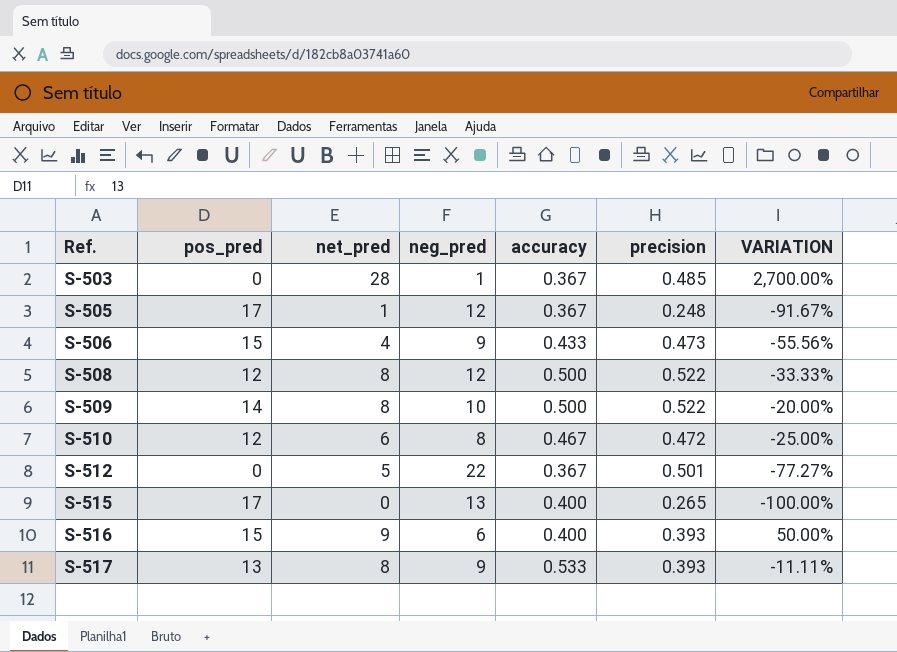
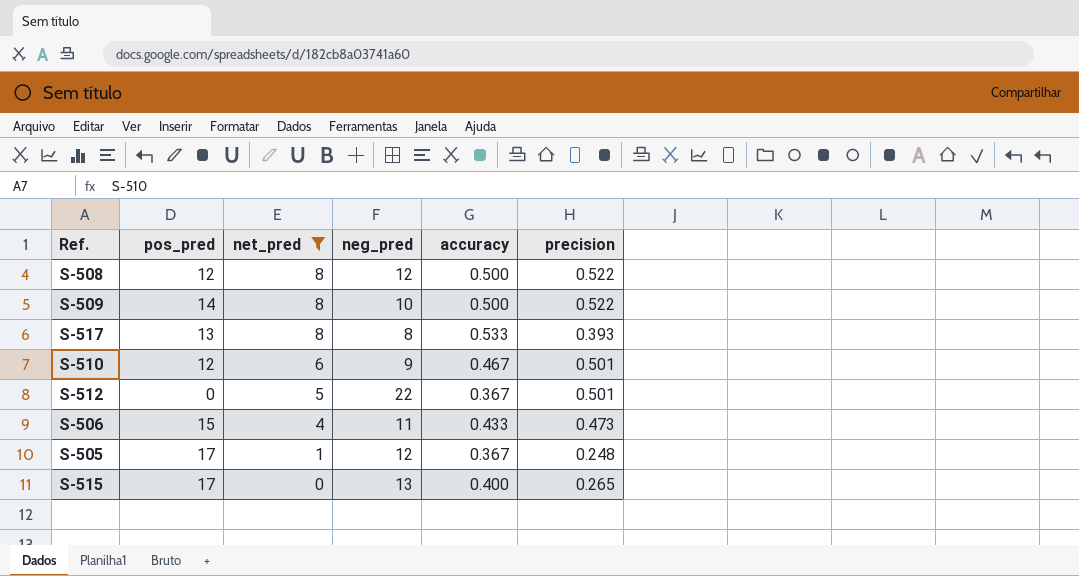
filter: none -> net_pred <= 8
row order: Ref. ascending -> net_pred descending
column VARIATION | formula: ([net_pred] - [neg_pred]) / [neg_pred] -> none
S-517 | neg_pred: 9 -> 8
S-510 | neg_pred: 8 -> 9
S-510 | precision: 0.472 -> 0.501
S-506 | neg_pred: 9 -> 11

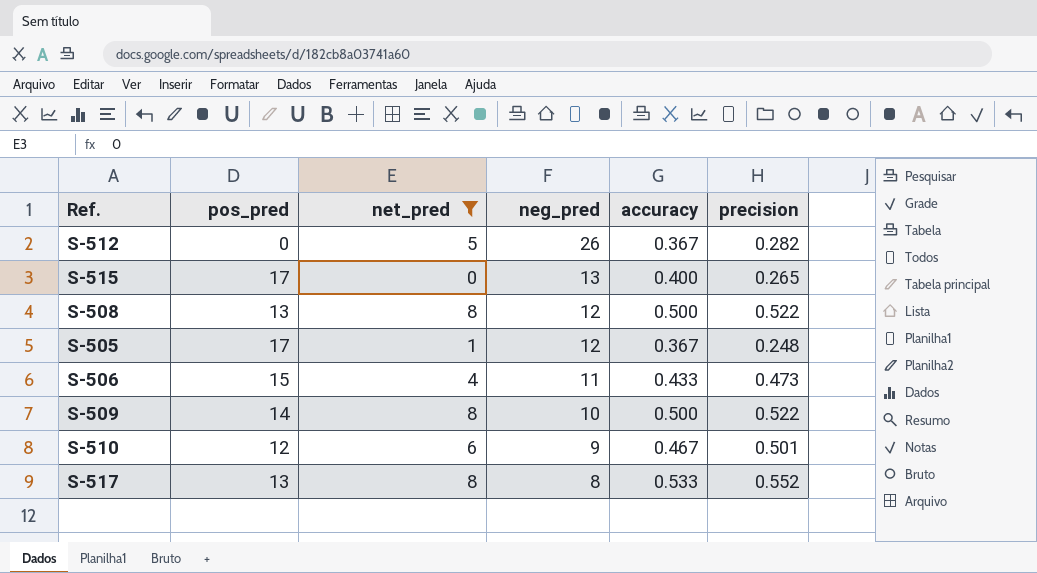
row order: net_pred descending -> neg_pred descending
S-512 | neg_pred: 22 -> 26
S-512 | precision: 0.501 -> 0.282
S-508 | pos_pred: 12 -> 13
S-517 | precision: 0.393 -> 0.552

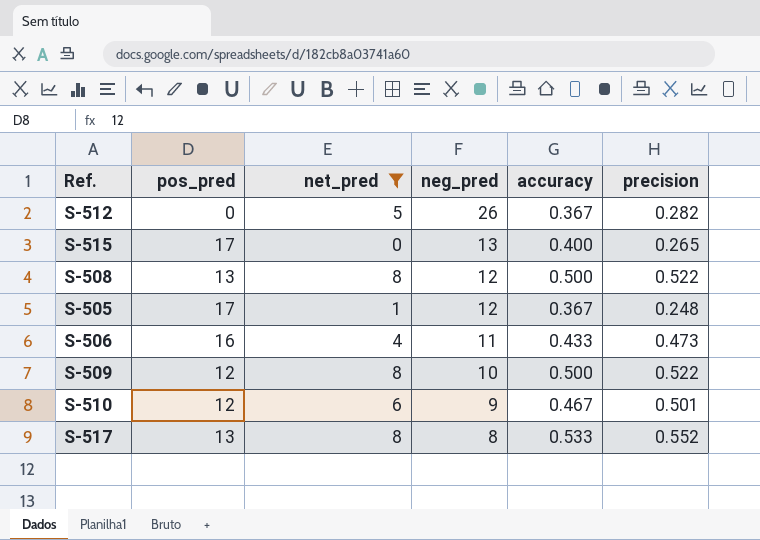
S-506 | pos_pred: 15 -> 16
S-509 | pos_pred: 14 -> 12

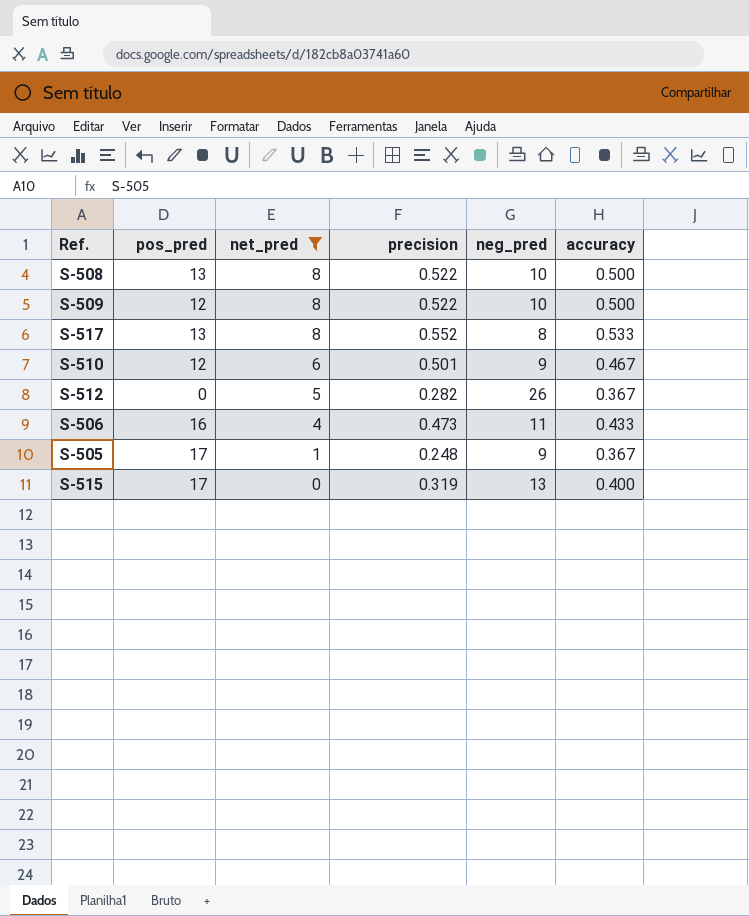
row order: neg_pred descending -> net_pred descending
column precision | position: 6 -> 4
S-508 | neg_pred: 12 -> 10
S-505 | neg_pred: 12 -> 9
S-515 | precision: 0.265 -> 0.319

